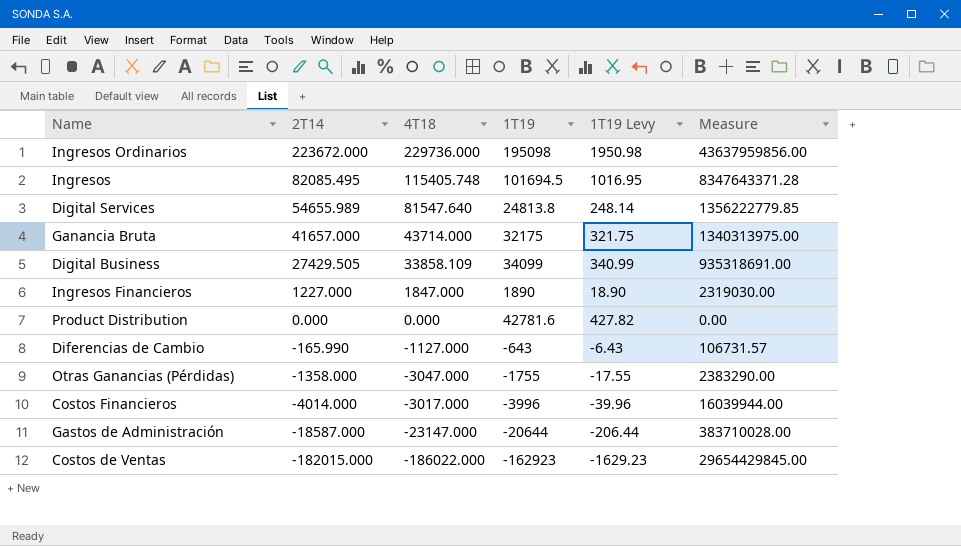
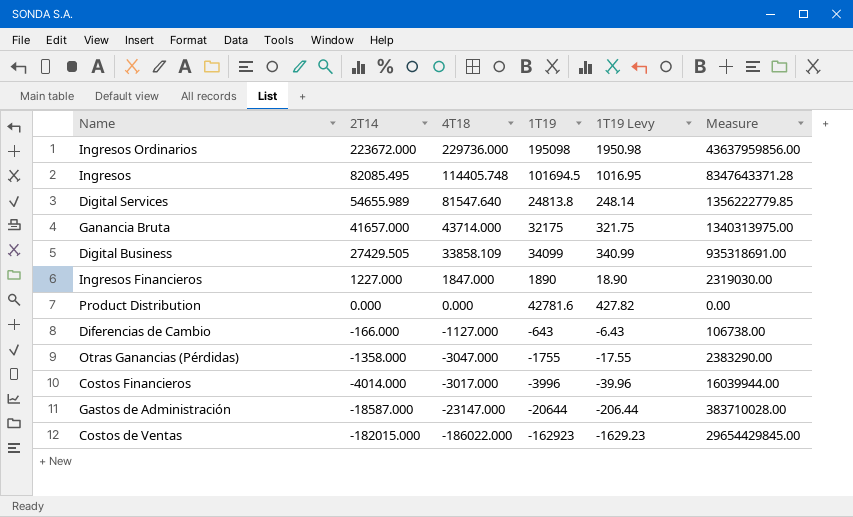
Ingresos | 4T18: 115405.748 -> 114405.748
Diferencias de Cambio | 2T14: -165.990 -> -166.000
Diferencias de Cambio | Measure: 106731.57 -> 106738.00

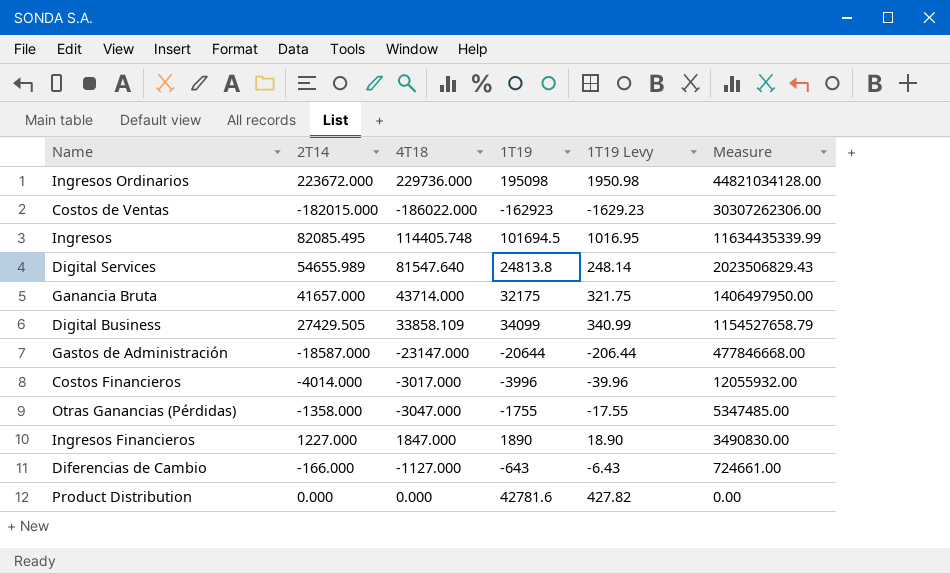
row order: 2T14 descending -> Measure descending
column Measure | formula: [2T14] * [1T19] -> [4T18] * [1T19]

